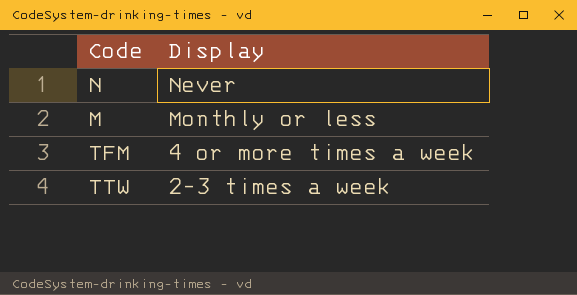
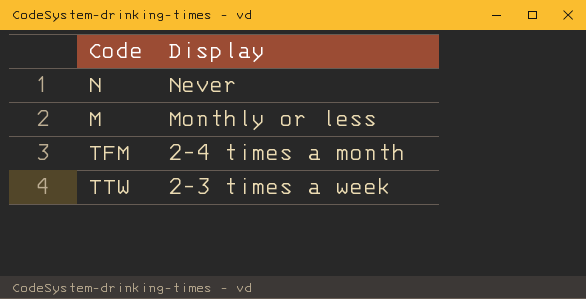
TFM | Display: 4 or more times a week -> 2-4 times a month

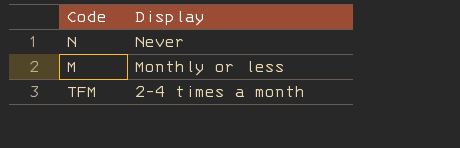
row TTW: 2-3 times a week -> none

